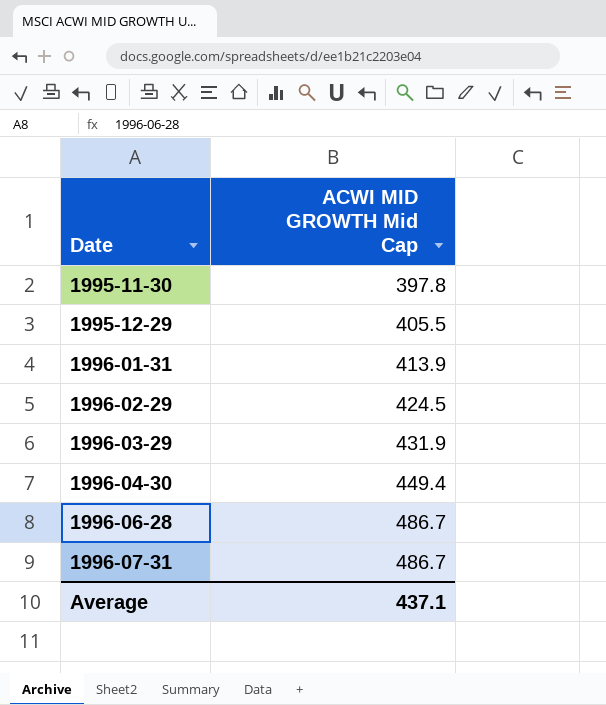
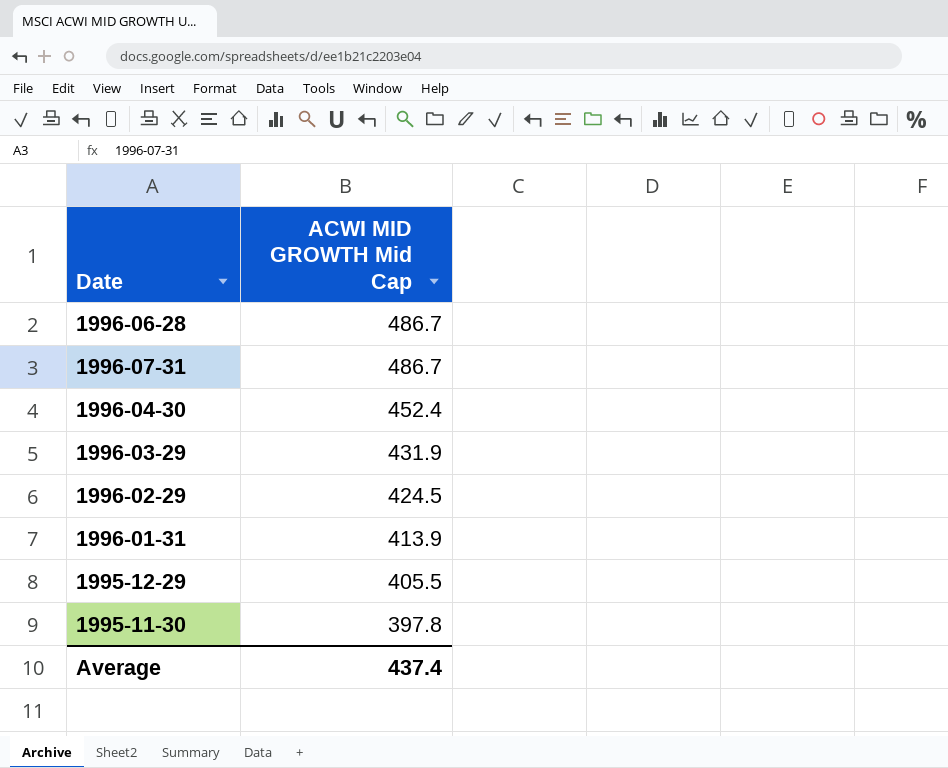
row order: Date ascending -> ACWI MID GROWTH Mid Cap descending
1996-04-30 | ACWI MID GROWTH Mid Cap: 449.4 -> 452.4
Average | ACWI MID GROWTH Mid Cap: 437.1 -> 437.4

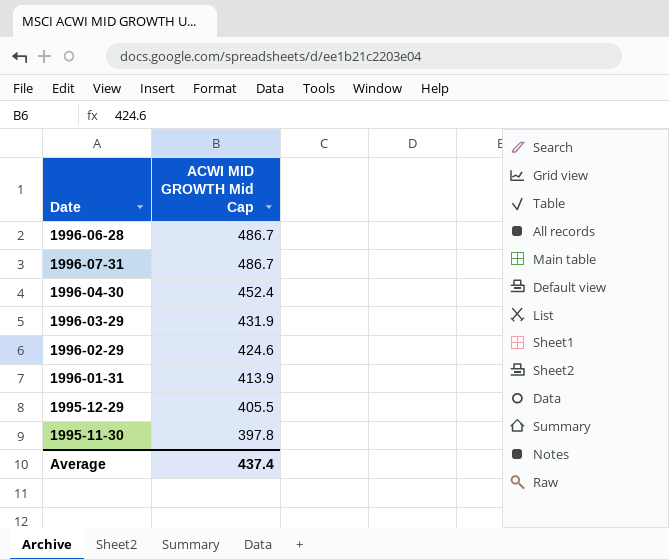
1996-02-29 | ACWI MID GROWTH Mid Cap: 424.5 -> 424.6

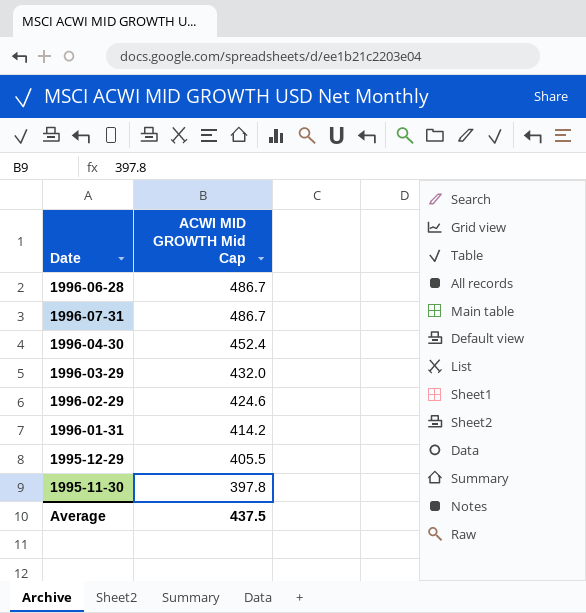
1996-03-29 | ACWI MID GROWTH Mid Cap: 431.9 -> 432.0
1996-01-31 | ACWI MID GROWTH Mid Cap: 413.9 -> 414.2
Average | ACWI MID GROWTH Mid Cap: 437.4 -> 437.5

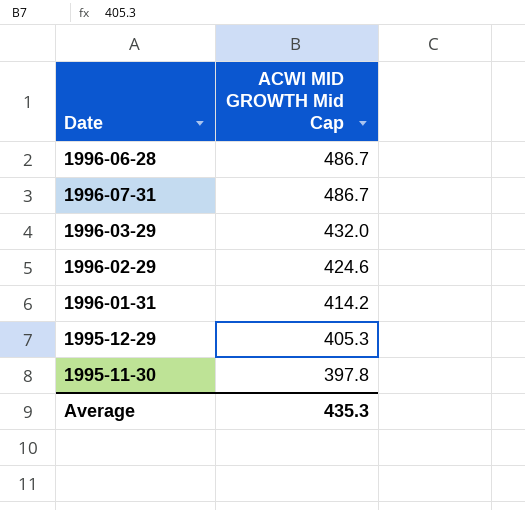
row 1996-04-30: 452.4 -> none
1995-12-29 | ACWI MID GROWTH Mid Cap: 405.5 -> 405.3
Average | ACWI MID GROWTH Mid Cap: 437.5 -> 435.3

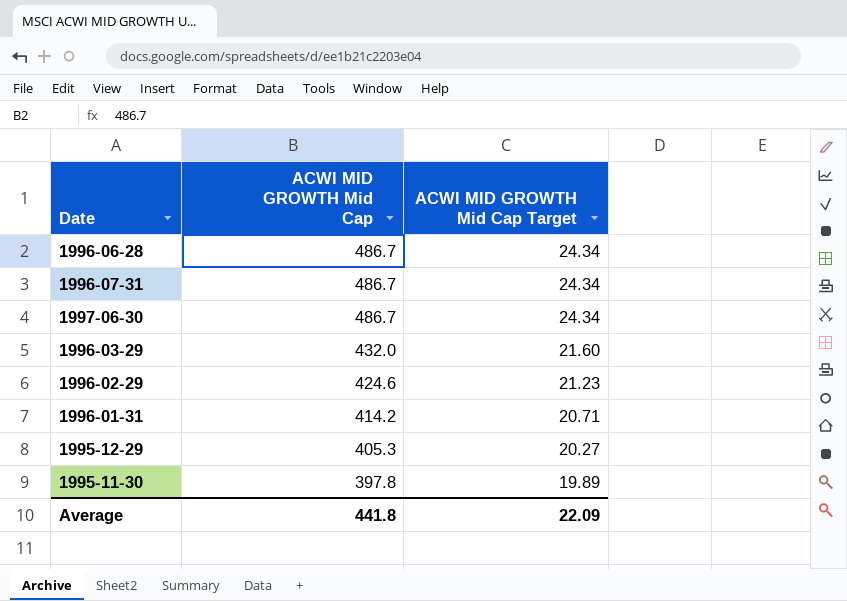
column ACWI MID GROWTH Mid Cap Target | formula: none -> [ACWI MID GROWTH Mid Cap] * 0.05
row 1997-06-30: none -> 486.7 | 24.34
Average | ACWI MID GROWTH Mid Cap: 435.3 -> 441.8

